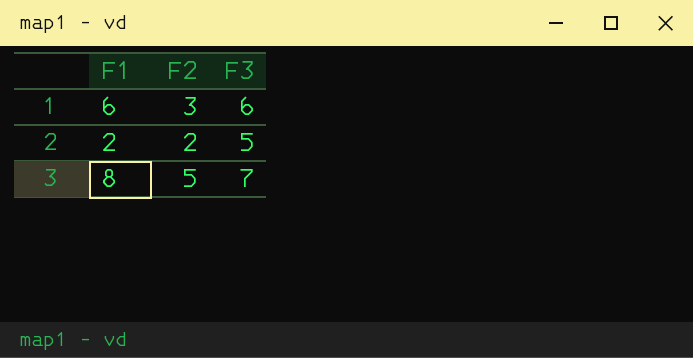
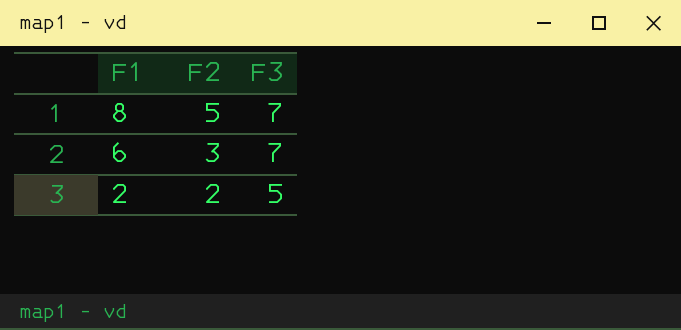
row order: none -> F1 descending
6 | F3: 6 -> 7

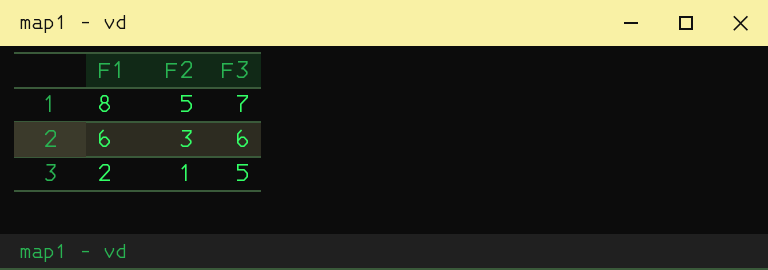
6 | F3: 7 -> 6
2 | F2: 2 -> 1

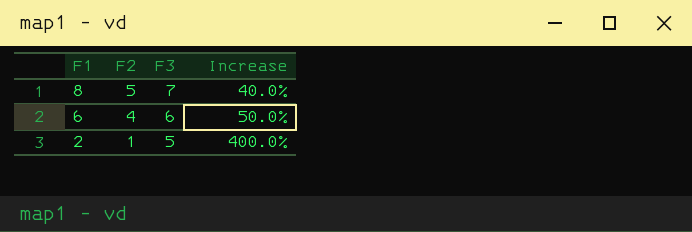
column Increase | formula: none -> ([F3] - [F2]) / [F2]
6 | F2: 3 -> 4

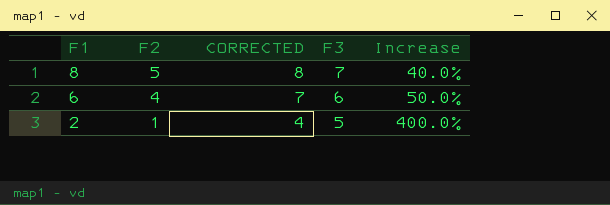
column CORRECTED | formula: none -> [F2] + 3

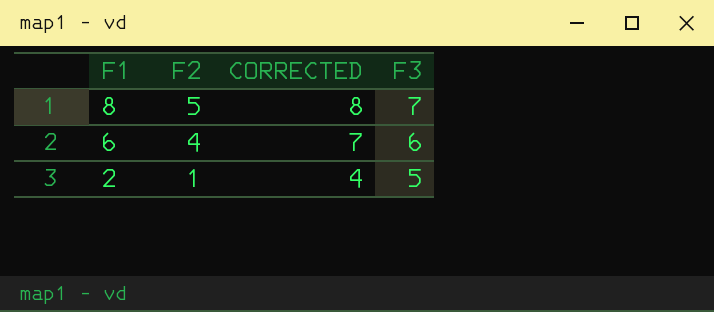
column Increase | formula: ([F3] - [F2]) / [F2] -> none

